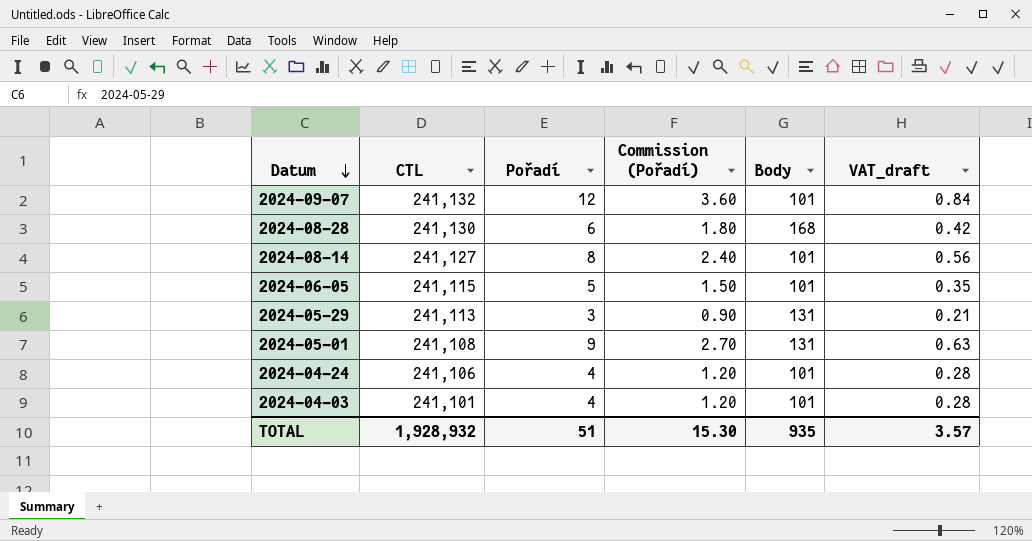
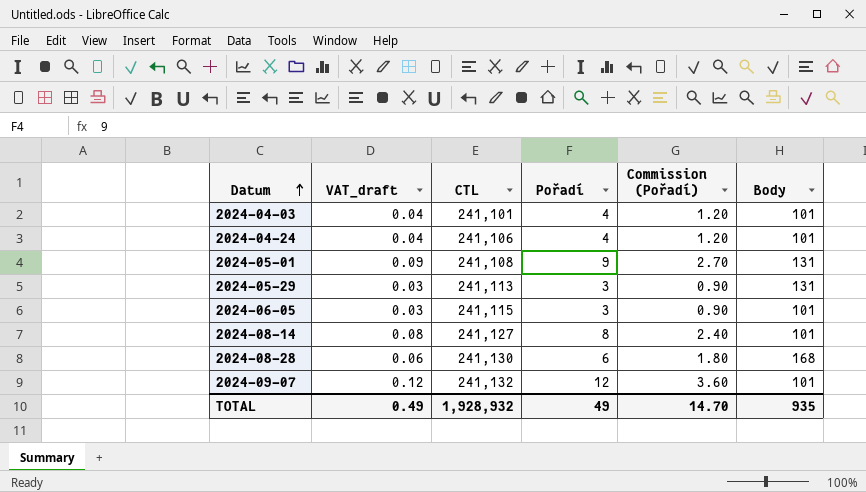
row order: Datum descending -> Datum ascending
column VAT_draft | formula: [Pořadí] * 0.07 -> [Pořadí] * 0.01
column VAT_draft | position: 6 -> 2
2024-06-05 | Pořadí: 5 -> 3
2024-06-05 | Commission (Pořadí): 1.50 -> 0.90
TOTAL | VAT_draft: 3.57 -> 0.49
TOTAL | Pořadí: 51 -> 49
TOTAL | Commission (Pořadí): 15.30 -> 14.70

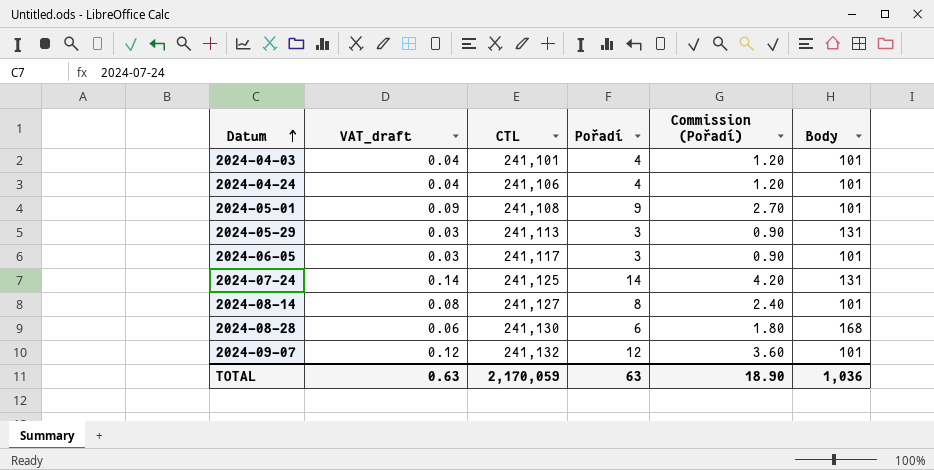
2024-05-01 | Body: 131 -> 101
2024-06-05 | CTL: 241,115 -> 241,117
row 2024-07-24: none -> 0.14 | 241,125 | 14 | 4.20 | 131
TOTAL | VAT_draft: 0.49 -> 0.63
TOTAL | CTL: 1,928,932 -> 2,170,059
TOTAL | Pořadí: 49 -> 63
TOTAL | Commission (Pořadí): 14.70 -> 18.90
TOTAL | Body: 935 -> 1,036

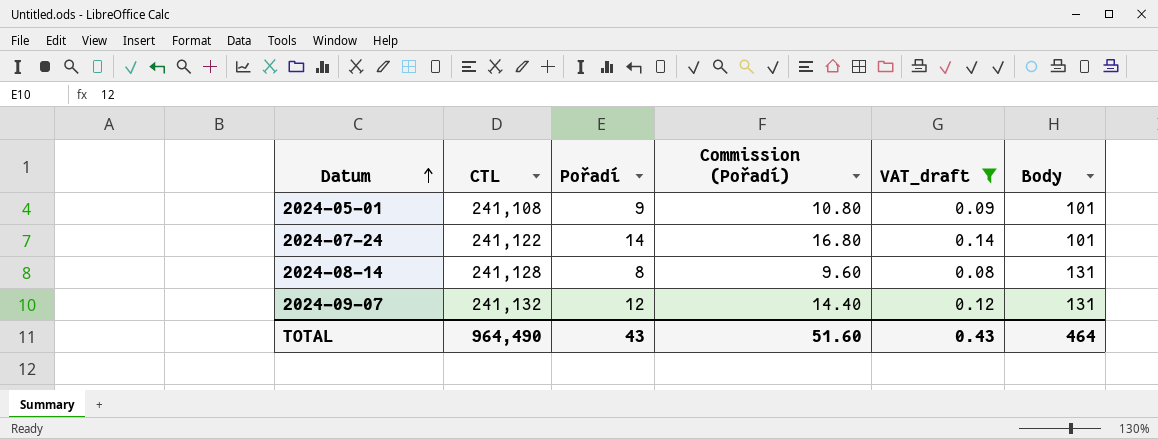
filter: none -> VAT_draft >= 0.08
column Commission (Pořadí) | formula: [Pořadí] * 0.3 -> [Pořadí] * 1.2
column VAT_draft | position: 2 -> 5
2024-07-24 | CTL: 241,125 -> 241,122
2024-07-24 | Body: 131 -> 101
2024-08-14 | CTL: 241,127 -> 241,128
2024-08-14 | Body: 101 -> 131
2024-09-07 | Body: 101 -> 131
TOTAL | CTL: 2,170,059 -> 964,490
TOTAL | Pořadí: 63 -> 43
TOTAL | Commission (Pořadí): 18.90 -> 51.60
TOTAL | VAT_draft: 0.63 -> 0.43
TOTAL | Body: 1,036 -> 464

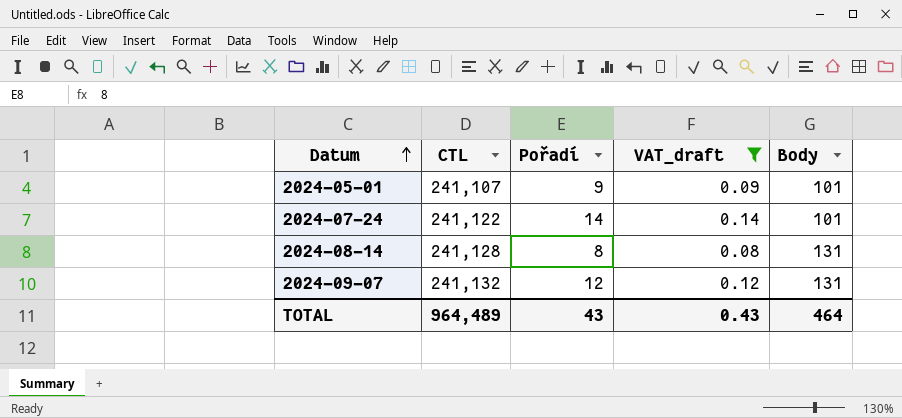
column Commission (Pořadí) | formula: [Pořadí] * 1.2 -> none
2024-05-01 | CTL: 241,108 -> 241,107
TOTAL | CTL: 964,490 -> 964,489

